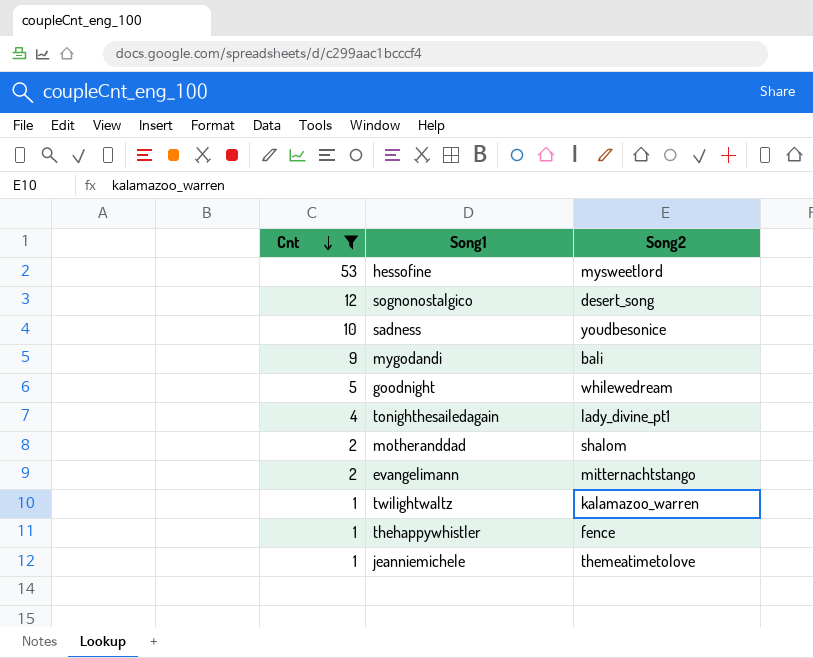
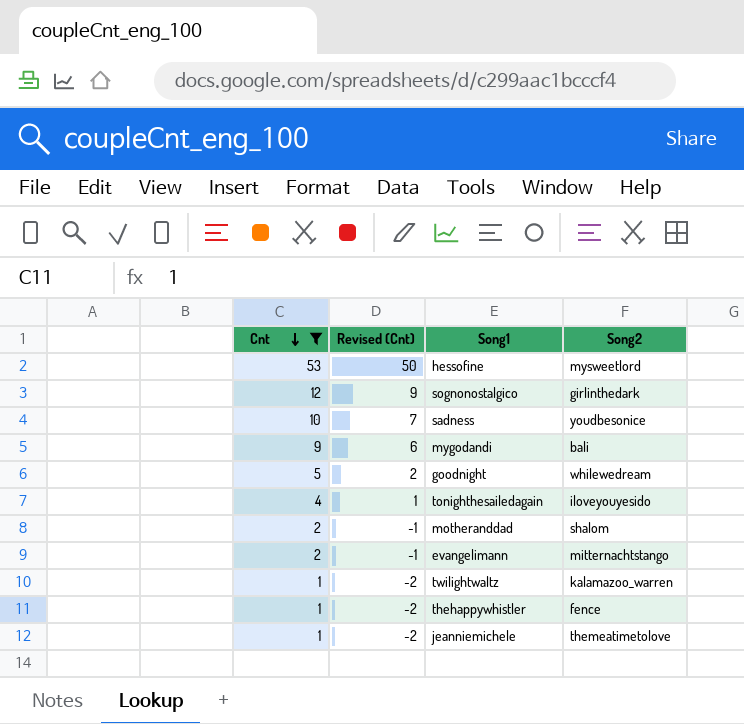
column Revised (Cnt) | formula: none -> [Cnt] - 3
sognonostalgico | Song2: desert_song -> girlinthedark
tonighthesailedagain | Song2: lady_divine_pt1 -> iloveyouyesido

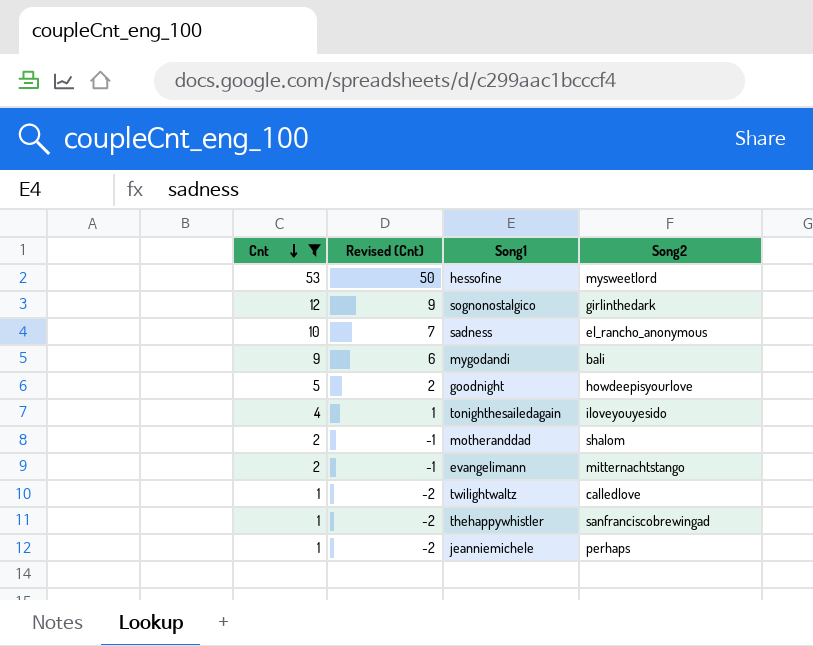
sadness | Song2: youdbesonice -> el_rancho_anonymous
goodnight | Song2: whilewedream -> howdeepisyourlove
twilightwaltz | Song2: kalamazoo_warren -> calledlove
thehappywhistler | Song2: fence -> sanfranciscobrewingad
jeanniemichele | Song2: themeatimetolove -> perhaps

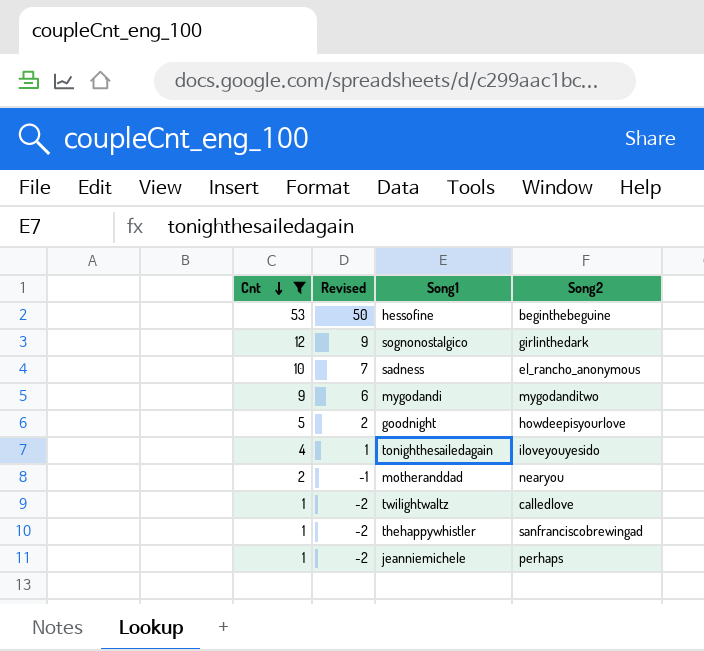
column name: Revised (Cnt) -> Revised
row evangelimann: 2 | -1 | mitternachtstango -> none
hessofine | Song2: mysweetlord -> beginthebeguine
mygodandi | Song2: bali -> mygodanditwo
motheranddad | Song2: shalom -> nearyou

